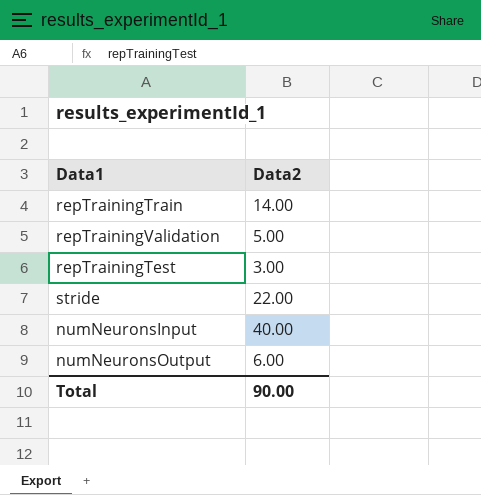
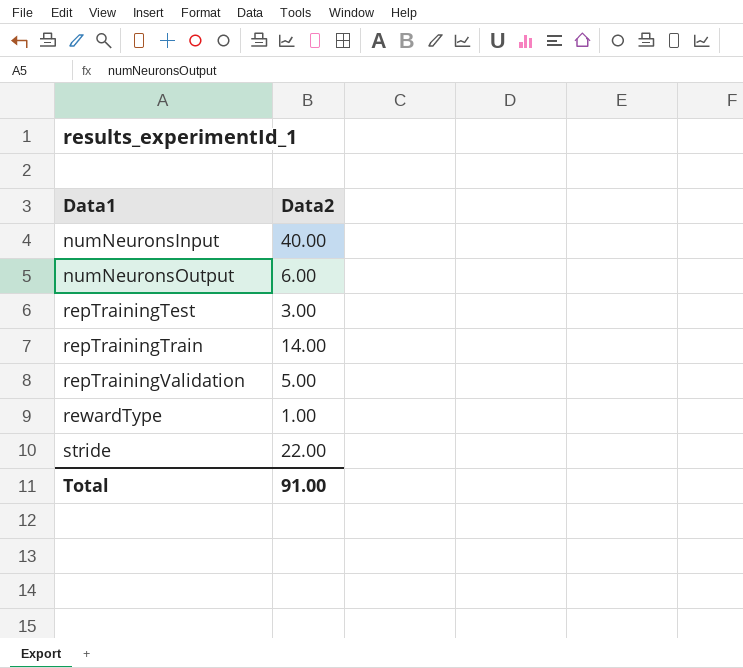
row order: none -> Data1 ascending
row rewardType: none -> 1.00
Total | Data2: 90.00 -> 91.00

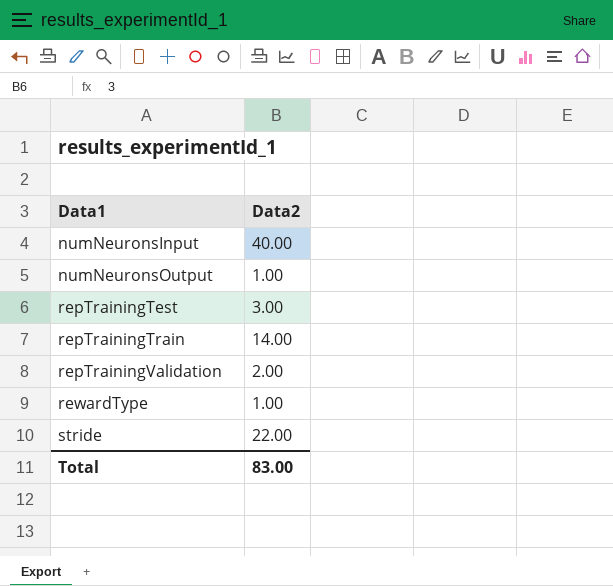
numNeuronsOutput | Data2: 6.00 -> 1.00
repTrainingValidation | Data2: 5.00 -> 2.00
Total | Data2: 91.00 -> 83.00

